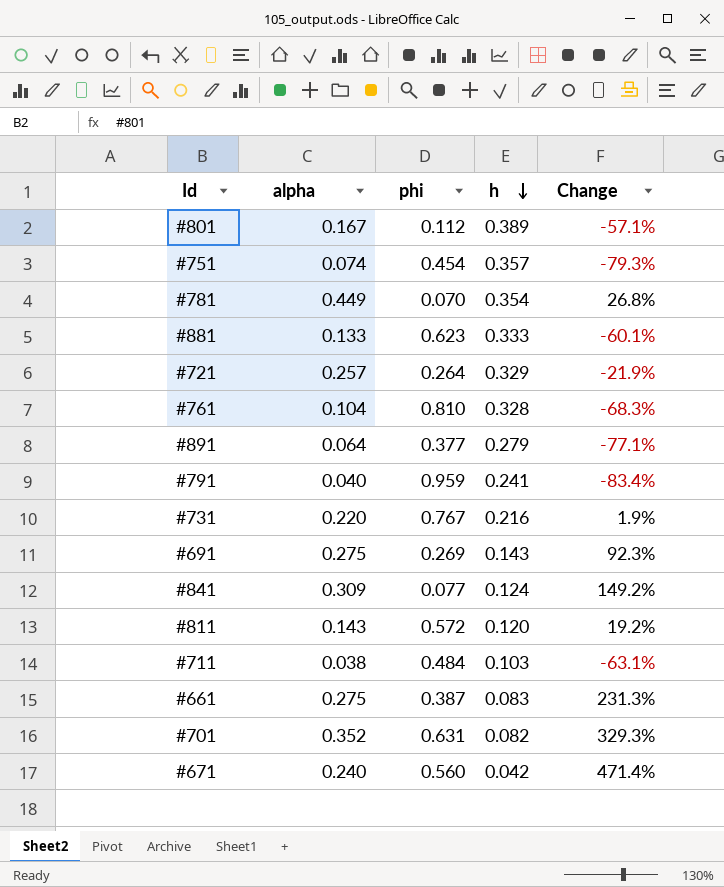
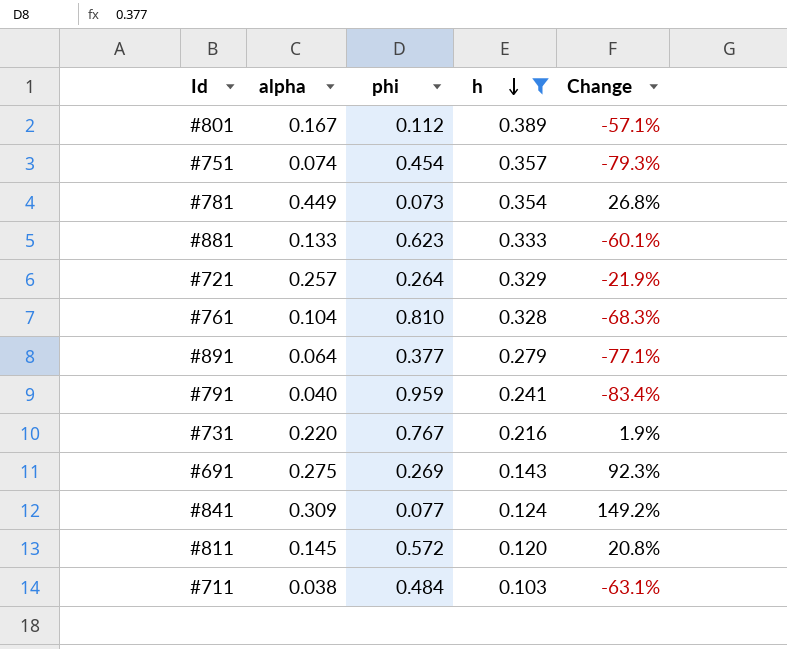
filter: none -> h >= 0.103
#781 | phi: 0.070 -> 0.073
#811 | alpha: 0.143 -> 0.145
#811 | Change: 19.2% -> 20.8%

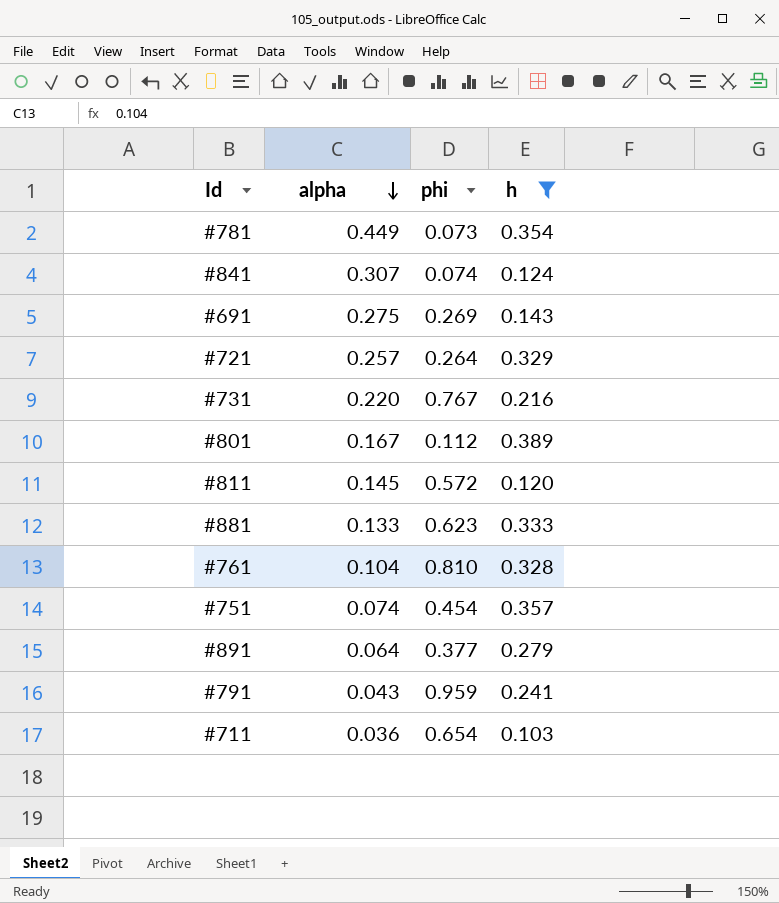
row order: h descending -> alpha descending
column Change | formula: ([alpha] - [h]) / [h] -> none
#841 | alpha: 0.309 -> 0.307
#841 | phi: 0.077 -> 0.074
#791 | alpha: 0.040 -> 0.043
#711 | alpha: 0.038 -> 0.036
#711 | phi: 0.484 -> 0.654

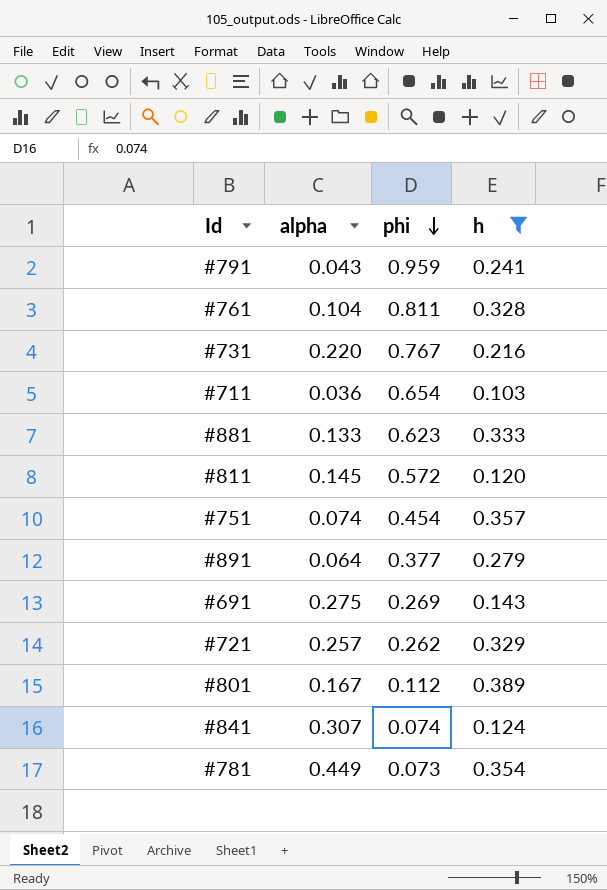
row order: alpha descending -> phi descending
#761 | phi: 0.810 -> 0.811
#721 | phi: 0.264 -> 0.262

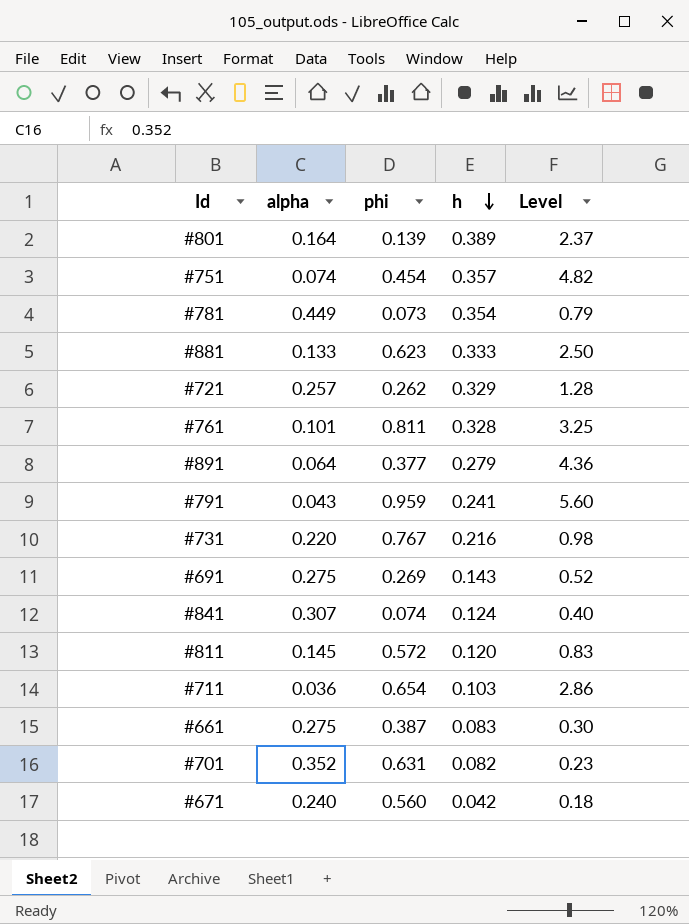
filter: h >= 0.103 -> none
row order: phi descending -> h descending
column Level | formula: none -> [h] / [alpha]
#801 | alpha: 0.167 -> 0.164
#801 | phi: 0.112 -> 0.139
#761 | alpha: 0.104 -> 0.101

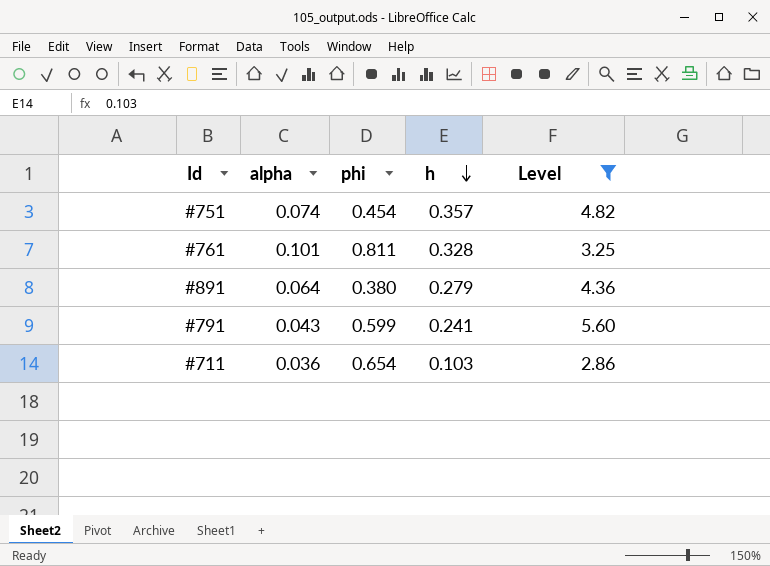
filter: none -> Level >= 2.86
#891 | phi: 0.377 -> 0.380
#791 | phi: 0.959 -> 0.599

